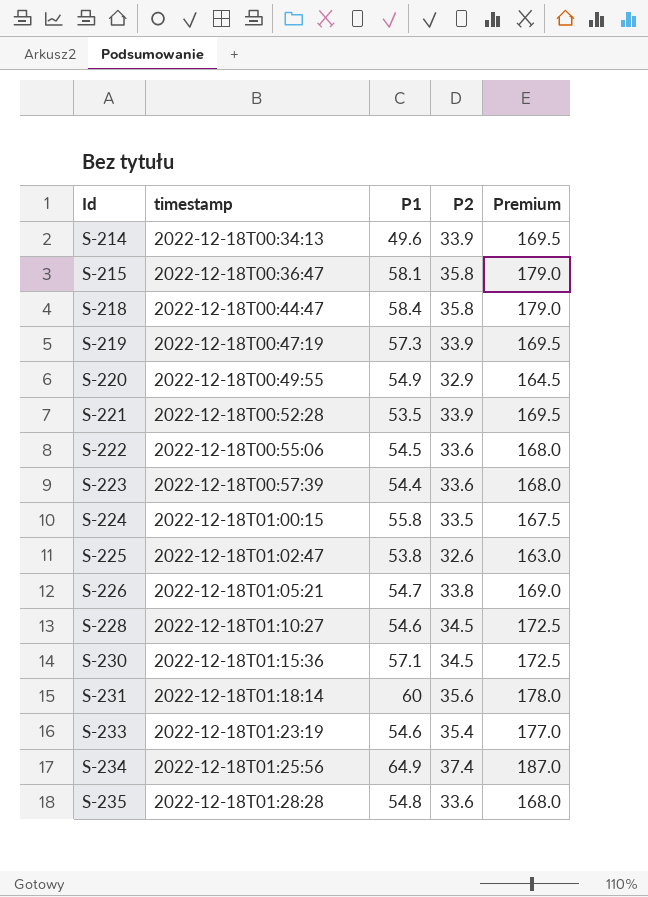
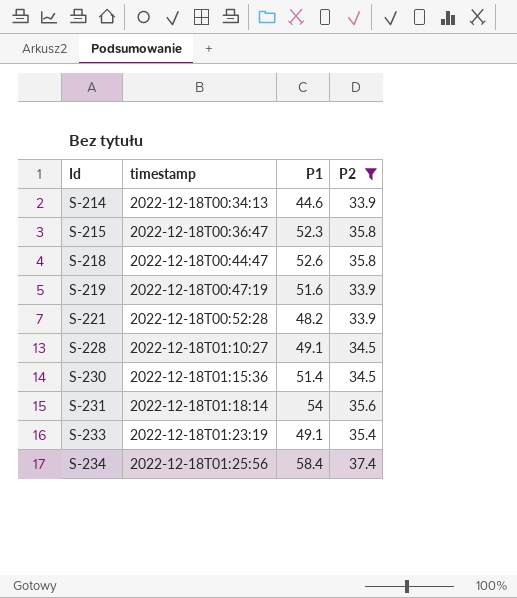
filter: none -> P2 >= 33.9
column Premium | formula: [P2] * 5 -> none
S-214 | P1: 49.6 -> 44.6
S-215 | P1: 58.1 -> 52.3
S-218 | P1: 58.4 -> 52.6
S-219 | P1: 57.3 -> 51.6
S-221 | P1: 53.5 -> 48.2
S-228 | P1: 54.6 -> 49.1
S-230 | P1: 57.1 -> 51.4
S-231 | P1: 60 -> 54
S-233 | P1: 54.6 -> 49.1
S-234 | P1: 64.9 -> 58.4

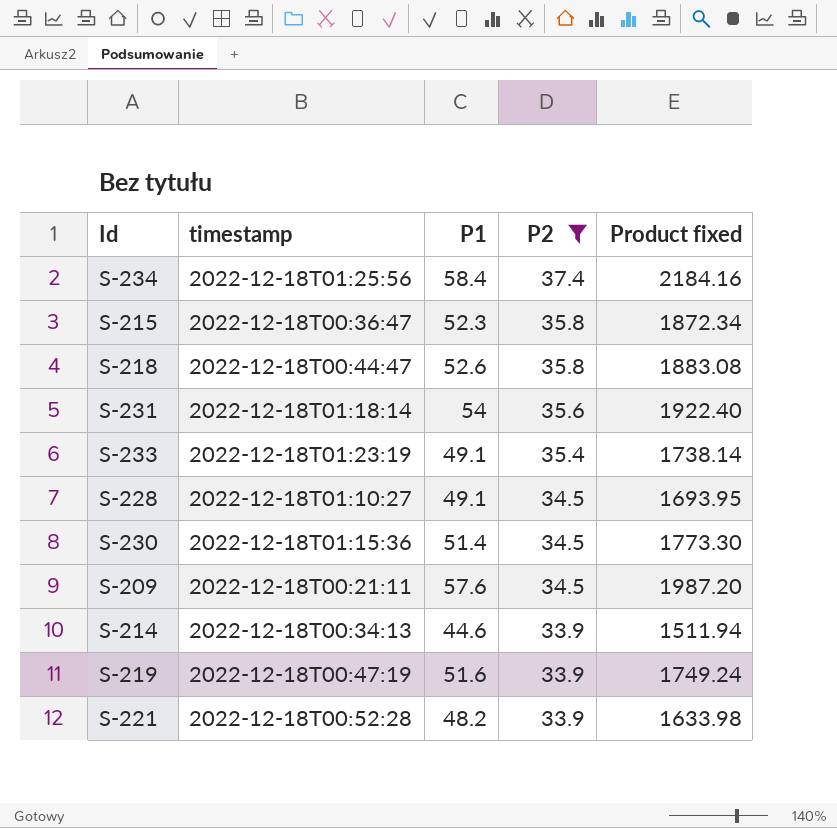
row order: Id ascending -> P2 descending
column Product fixed | formula: none -> [P1] * [P2]
row S-209: none -> 2022-12-18T00:21:11 | 57.6 | 34.5 | 1987.20

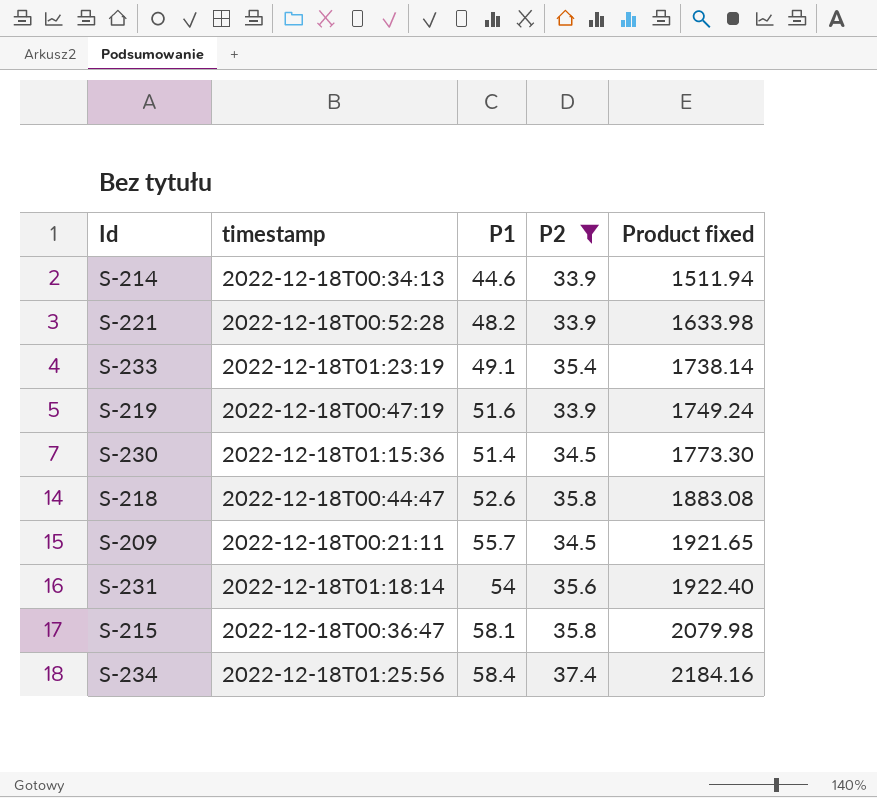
row order: P2 descending -> Product fixed ascending
row S-228: 2022-12-18T01:10:27 | 49.1 | 34.5 | 1693.95 -> none
S-209 | P1: 57.6 -> 55.7
S-209 | Product fixed: 1987.20 -> 1921.65
S-215 | P1: 52.3 -> 58.1
S-215 | Product fixed: 1872.34 -> 2079.98

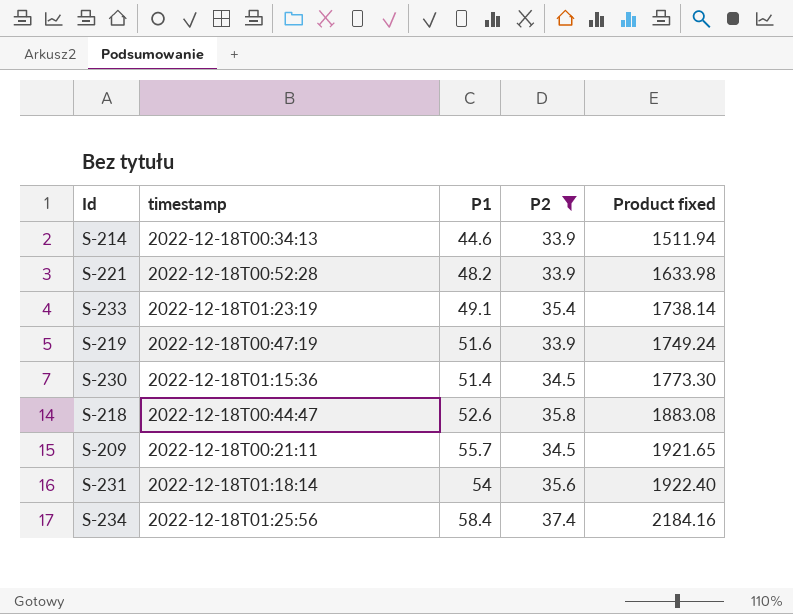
row S-215: 2022-12-18T00:36:47 | 58.1 | 35.8 | 2079.98 -> none

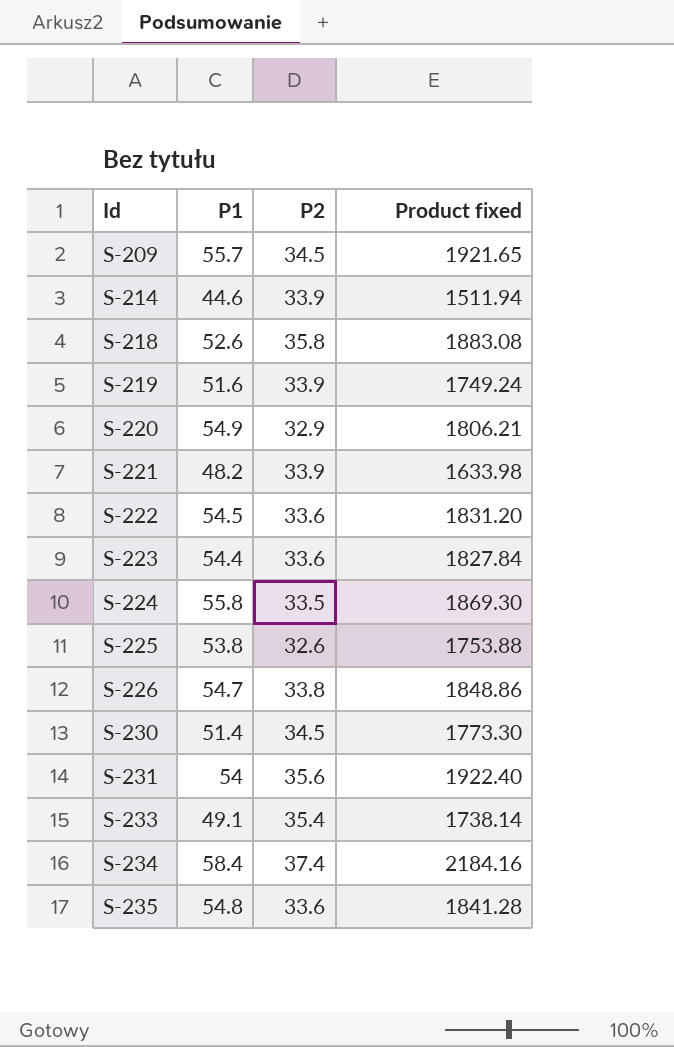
filter: P2 >= 33.9 -> none
row order: Product fixed ascending -> Id ascending
column timestamp | position: 2 -> none

